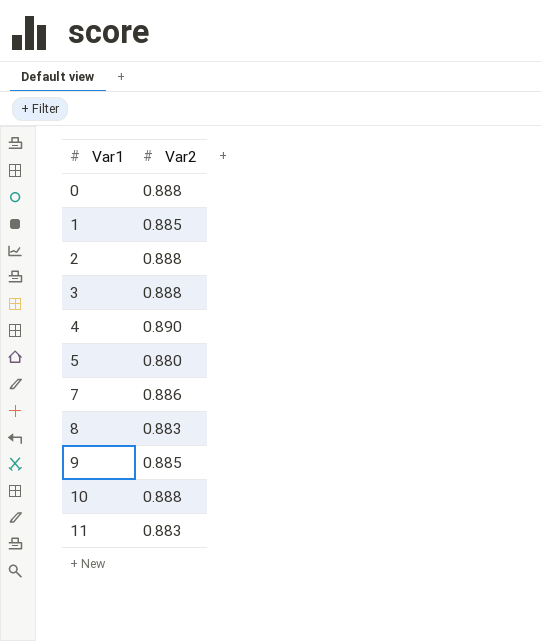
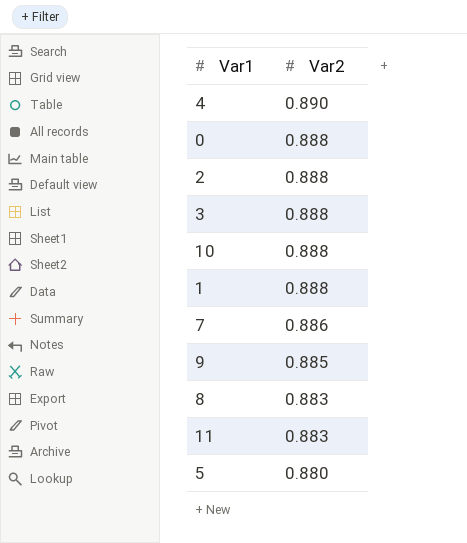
row order: Var1 ascending -> Var2 descending
1 | Var2: 0.885 -> 0.888

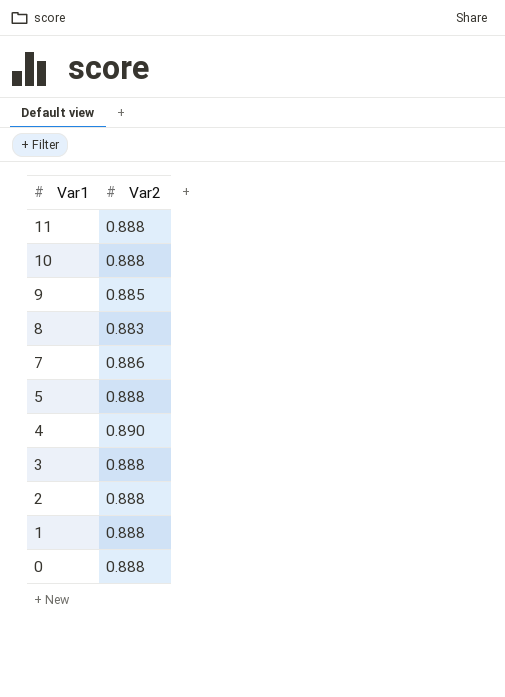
row order: Var2 descending -> Var1 descending
11 | Var2: 0.883 -> 0.888
5 | Var2: 0.880 -> 0.888

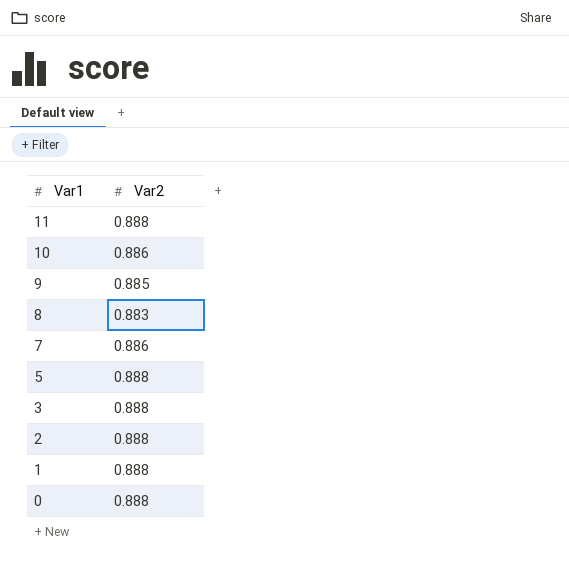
row 4: 0.890 -> none
10 | Var2: 0.888 -> 0.886

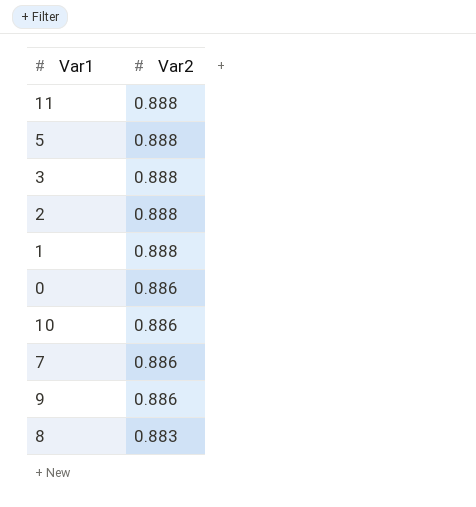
row order: Var1 descending -> Var2 descending
0 | Var2: 0.888 -> 0.886
9 | Var2: 0.885 -> 0.886

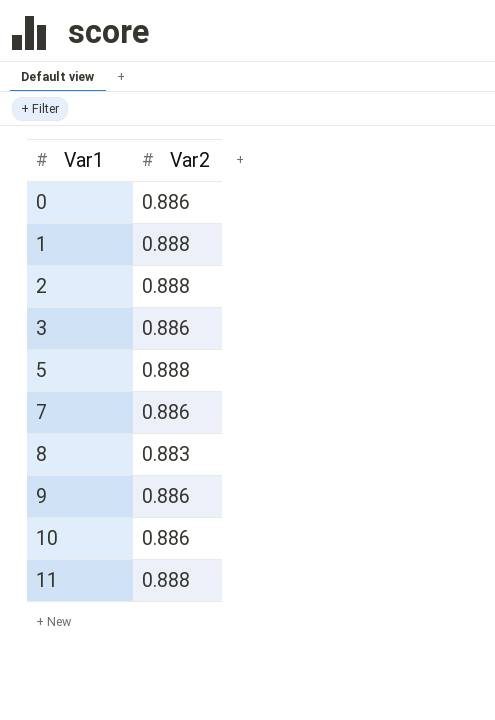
row order: Var2 descending -> Var1 ascending
3 | Var2: 0.888 -> 0.886

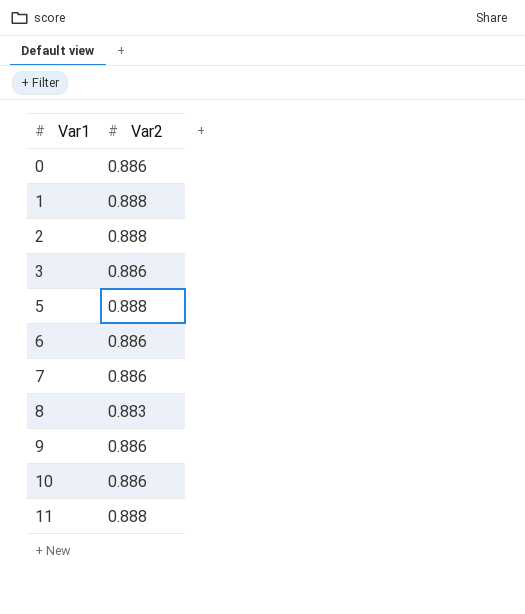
row 6: none -> 0.886

